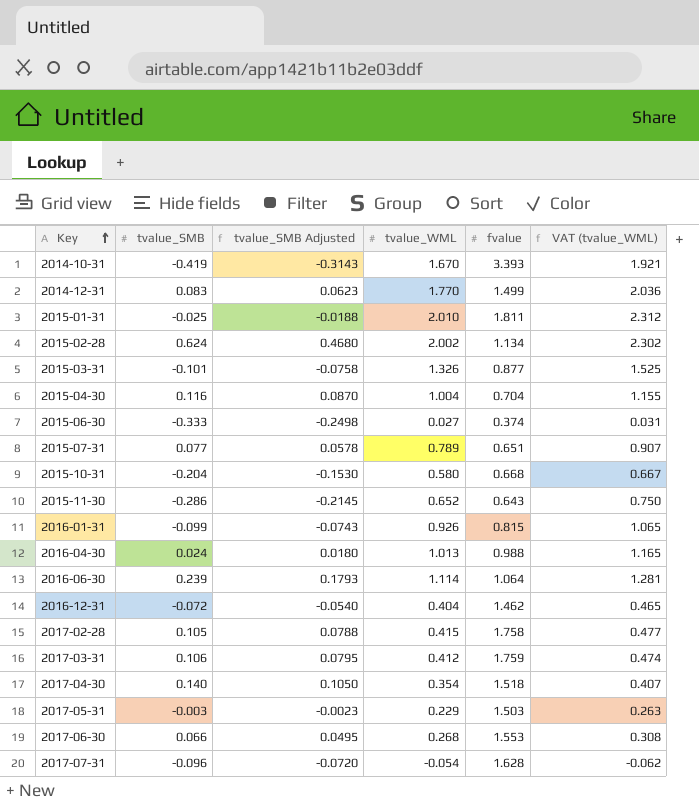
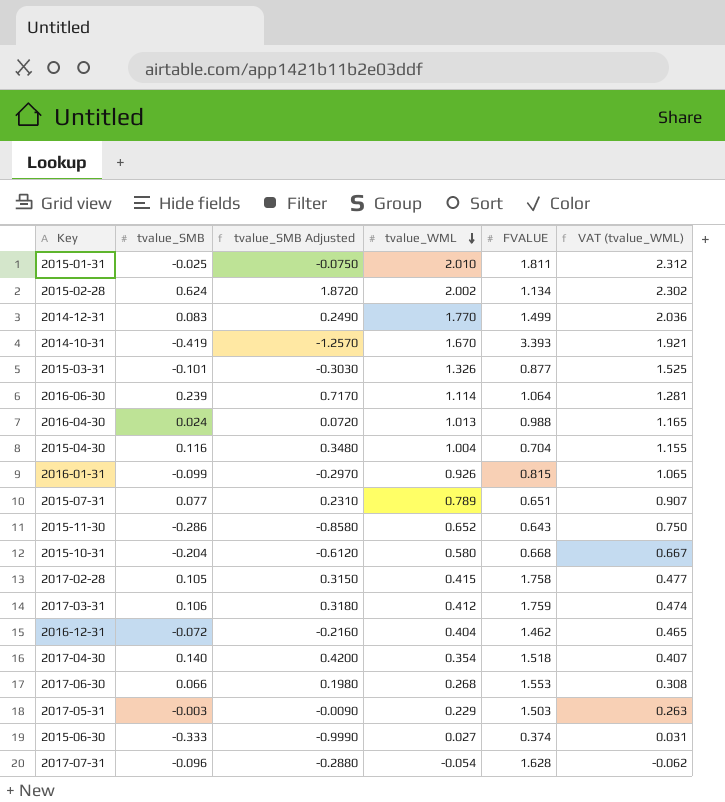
row order: Key ascending -> tvalue_WML descending
column tvalue_SMB Adjusted | formula: [tvalue_SMB] * 0.75 -> [tvalue_SMB] * 3
column name: fvalue -> FVALUE

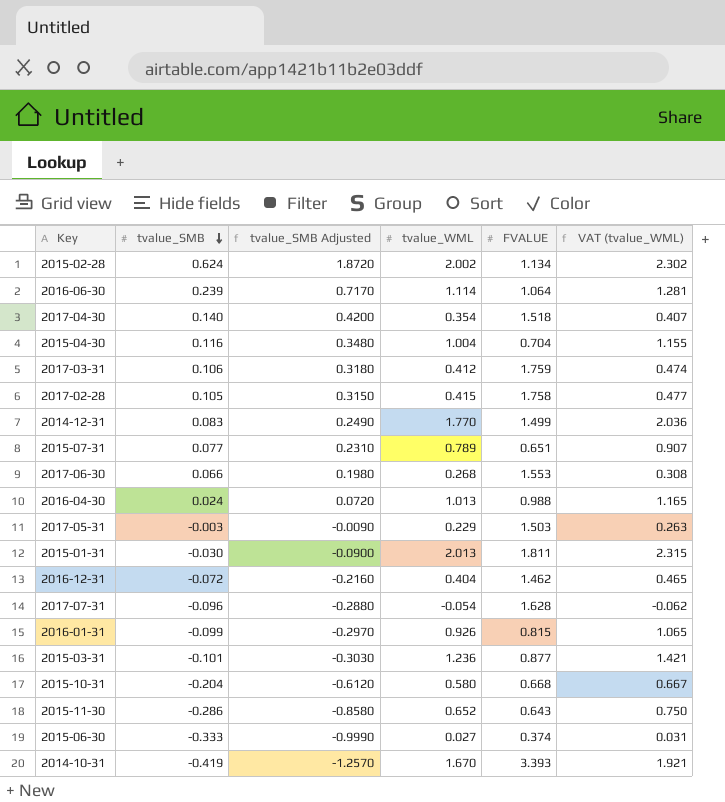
row order: tvalue_WML descending -> tvalue_SMB descending
2015-01-31 | tvalue_SMB: -0.025 -> -0.030
2015-01-31 | tvalue_SMB Adjusted: -0.0750 -> -0.0900
2015-01-31 | tvalue_WML: 2.010 -> 2.013
2015-01-31 | VAT (tvalue_WML): 2.312 -> 2.315
2015-03-31 | tvalue_WML: 1.326 -> 1.236
2015-03-31 | VAT (tvalue_WML): 1.525 -> 1.421

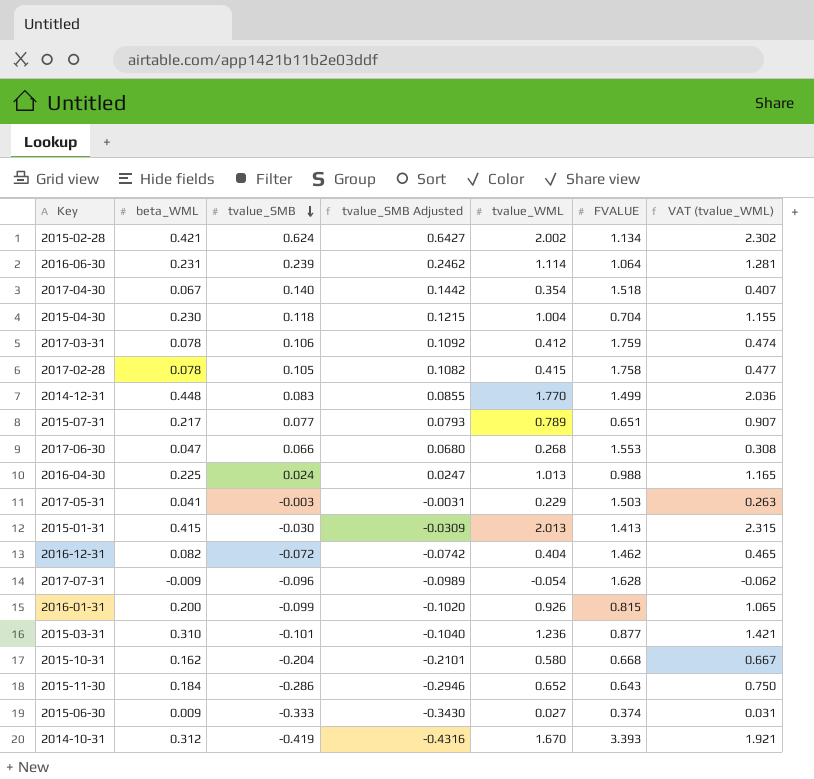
column beta_WML | position: none -> 2
column tvalue_SMB Adjusted | formula: [tvalue_SMB] * 3 -> [tvalue_SMB] * 1.03
2015-04-30 | tvalue_SMB: 0.116 -> 0.118
2015-01-31 | FVALUE: 1.811 -> 1.413

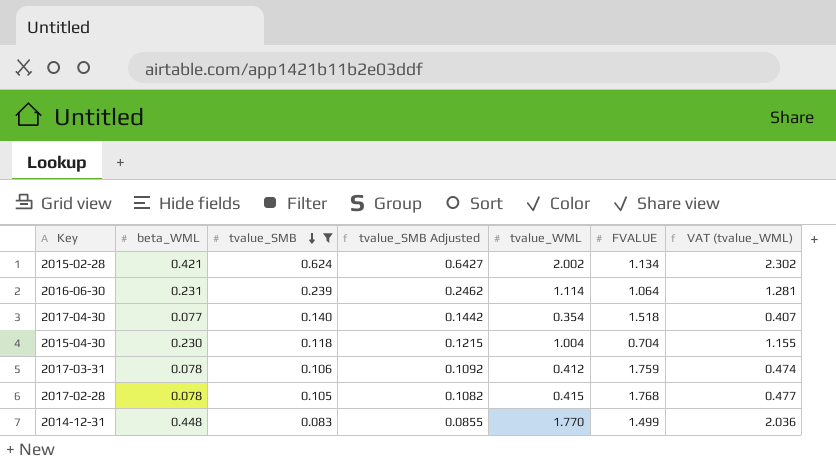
filter: none -> tvalue_SMB >= 0.083
2017-04-30 | beta_WML: 0.067 -> 0.077
2017-02-28 | FVALUE: 1.758 -> 1.768

